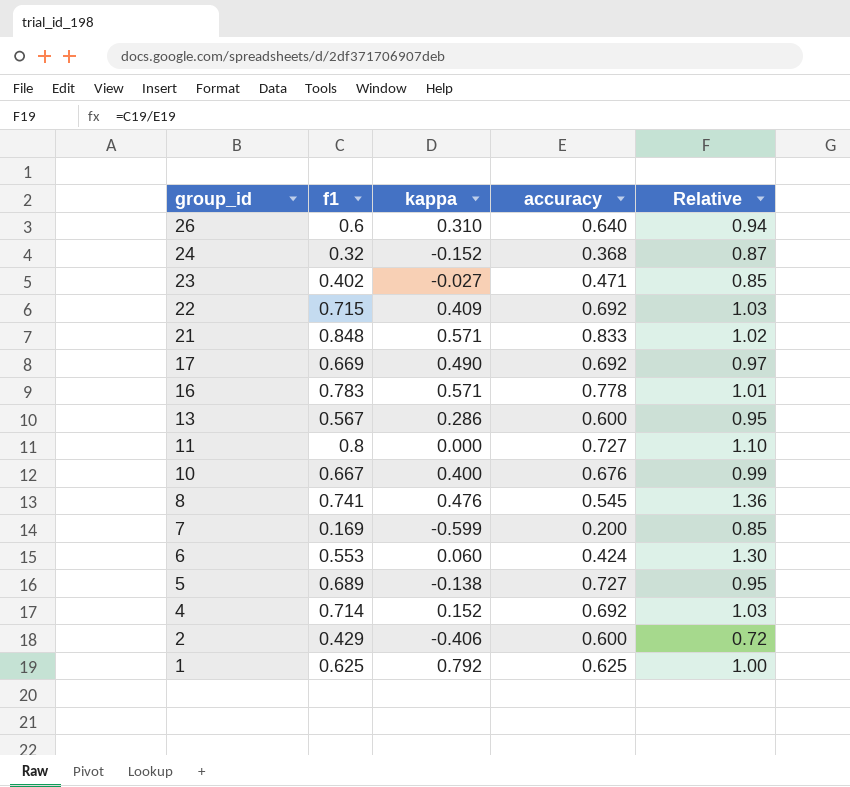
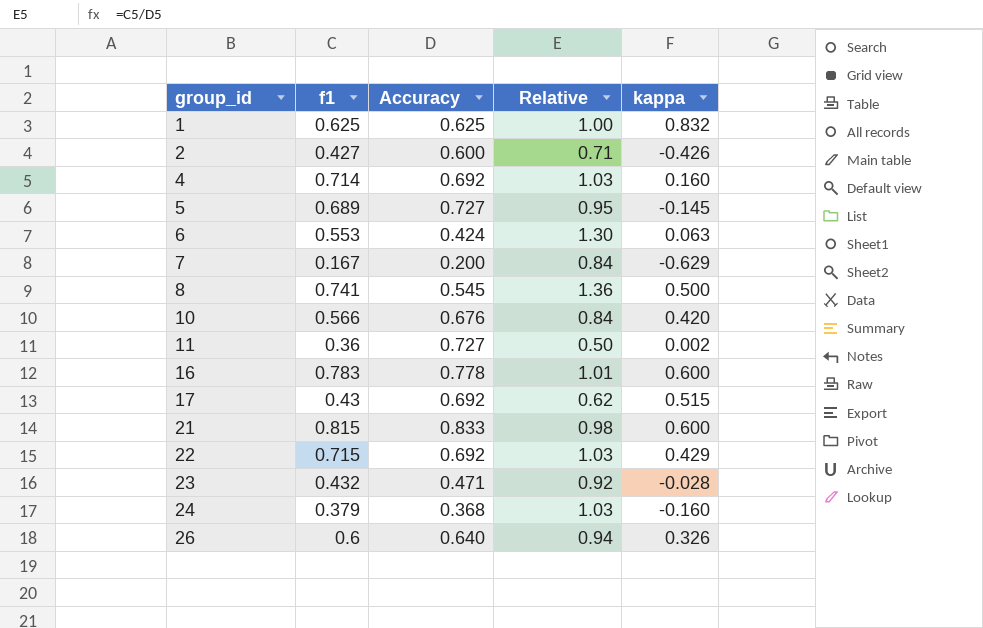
row order: group_id descending -> group_id ascending
column name: accuracy -> Accuracy
column kappa | position: 3 -> 5
row 13: 0.567 | 0.286 | 0.600 | 0.95 -> none
1 | kappa: 0.792 -> 0.832
2 | f1: 0.429 -> 0.427
2 | Relative: 0.72 -> 0.71
2 | kappa: -0.406 -> -0.426
4 | kappa: 0.152 -> 0.160
5 | kappa: -0.138 -> -0.145
6 | kappa: 0.060 -> 0.063
7 | f1: 0.169 -> 0.167
7 | Relative: 0.85 -> 0.84
7 | kappa: -0.599 -> -0.629
8 | kappa: 0.476 -> 0.500
10 | f1: 0.667 -> 0.566
10 | Relative: 0.99 -> 0.84
10 | kappa: 0.400 -> 0.420
11 | f1: 0.8 -> 0.36
11 | Relative: 1.10 -> 0.50
11 | kappa: 0.000 -> 0.002
16 | kappa: 0.571 -> 0.600
17 | f1: 0.669 -> 0.43
17 | Relative: 0.97 -> 0.62
17 | kappa: 0.490 -> 0.515
21 | f1: 0.848 -> 0.815
21 | Relative: 1.02 -> 0.98
21 | kappa: 0.571 -> 0.600
22 | kappa: 0.409 -> 0.429
23 | f1: 0.402 -> 0.432
23 | Relative: 0.85 -> 0.92
23 | kappa: -0.027 -> -0.028
24 | f1: 0.32 -> 0.379
24 | Relative: 0.87 -> 1.03
24 | kappa: -0.152 -> -0.160
26 | kappa: 0.310 -> 0.326

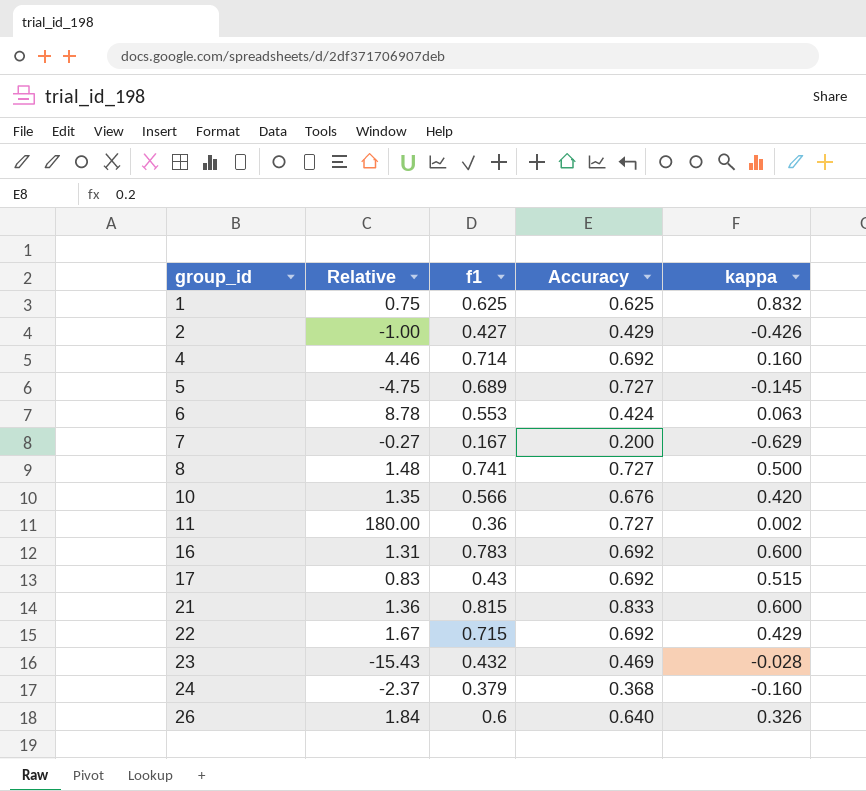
column Relative | formula: [f1] / [Accuracy] -> [f1] / [kappa]
column Relative | position: 4 -> 2
2 | Accuracy: 0.600 -> 0.429
8 | Accuracy: 0.545 -> 0.727
16 | Accuracy: 0.778 -> 0.692
23 | Accuracy: 0.471 -> 0.469

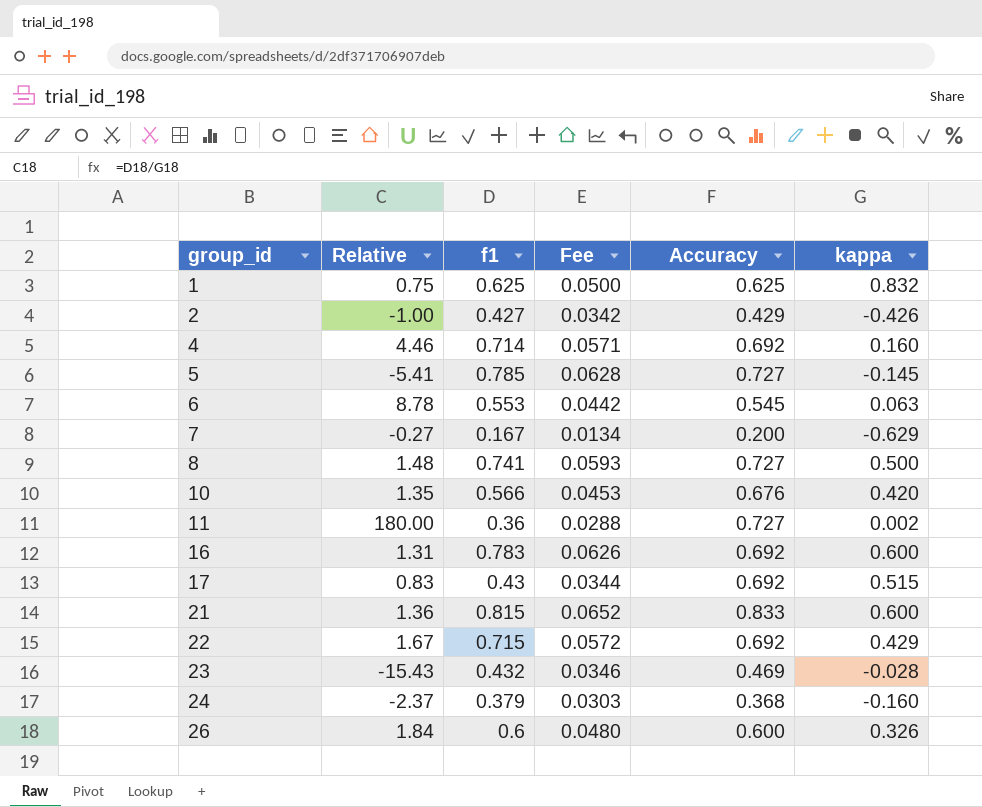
column Fee | formula: none -> [f1] * 0.08
5 | Relative: -4.75 -> -5.41
5 | f1: 0.689 -> 0.785
6 | Accuracy: 0.424 -> 0.545
26 | Accuracy: 0.640 -> 0.600

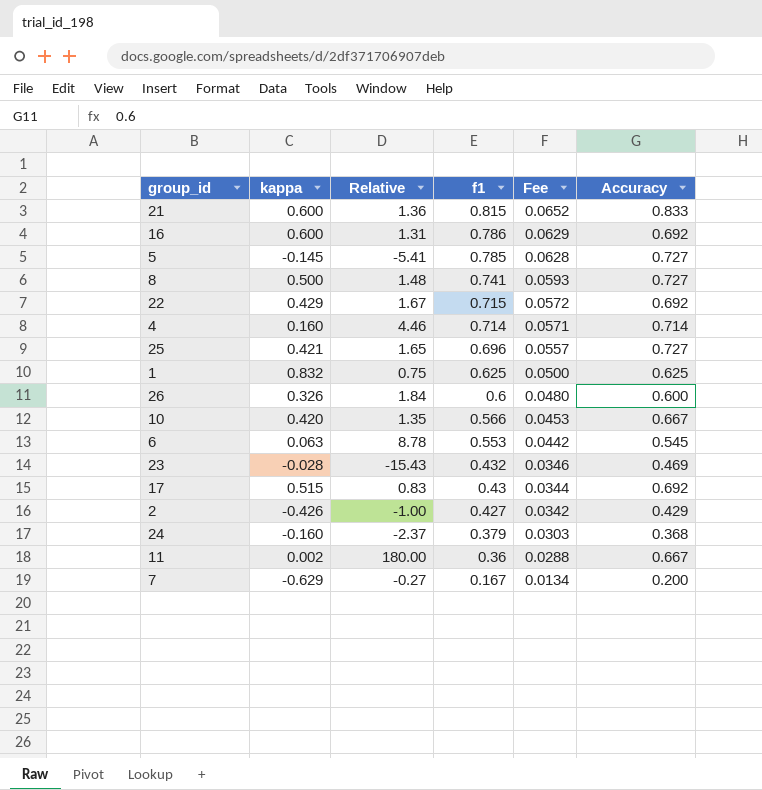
row order: group_id ascending -> f1 descending
column kappa | position: 6 -> 2
16 | f1: 0.783 -> 0.786
16 | Fee: 0.0626 -> 0.0629
4 | Accuracy: 0.692 -> 0.714
row 25: none -> 0.421 | 1.65 | 0.696 | 0.0557 | 0.727
10 | Accuracy: 0.676 -> 0.667
11 | Accuracy: 0.727 -> 0.667

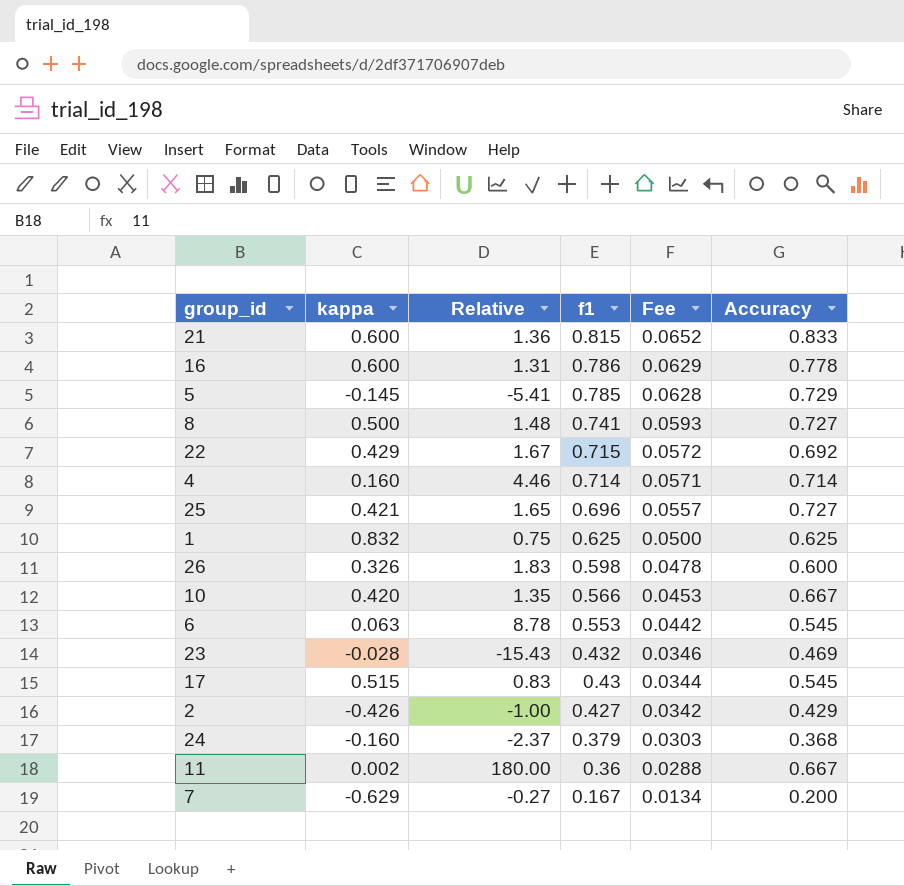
16 | Accuracy: 0.692 -> 0.778
5 | Accuracy: 0.727 -> 0.729
26 | Relative: 1.84 -> 1.83
26 | f1: 0.6 -> 0.598
26 | Fee: 0.0480 -> 0.0478
17 | Accuracy: 0.692 -> 0.545

